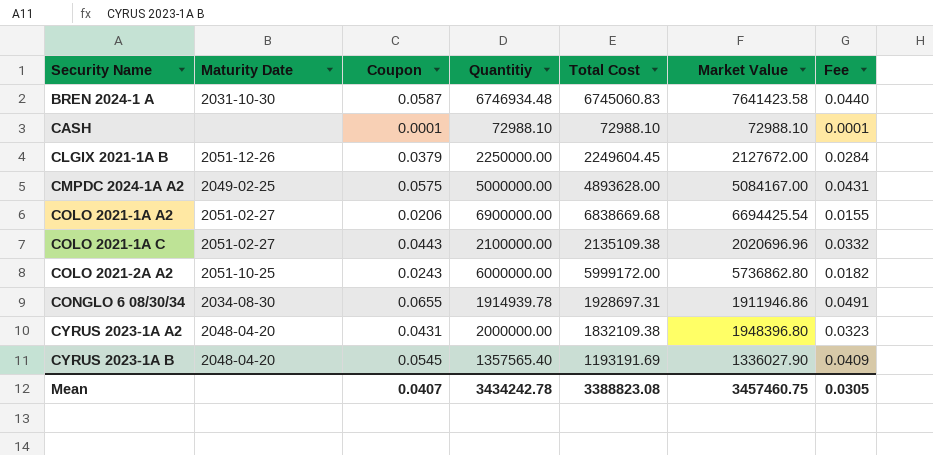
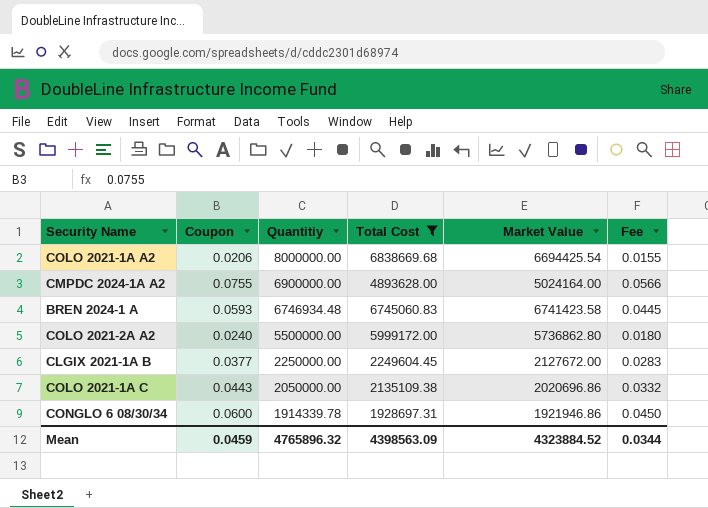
filter: none -> Total Cost >= 1928697.31
row order: Security Name ascending -> Quantitiy descending
column Maturity Date | position: 2 -> none
COLO 2021-1A A2 | Quantitiy: 6900000.00 -> 8000000.00
CMPDC 2024-1A A2 | Coupon: 0.0575 -> 0.0755
CMPDC 2024-1A A2 | Quantitiy: 5000000.00 -> 6900000.00
CMPDC 2024-1A A2 | Market Value: 5084167.00 -> 5024164.00
CMPDC 2024-1A A2 | Fee: 0.0431 -> 0.0566
BREN 2024-1 A | Coupon: 0.0587 -> 0.0593
BREN 2024-1 A | Market Value: 7641423.58 -> 6741423.58
BREN 2024-1 A | Fee: 0.0440 -> 0.0445
COLO 2021-2A A2 | Coupon: 0.0243 -> 0.0240
COLO 2021-2A A2 | Quantitiy: 6000000.00 -> 5500000.00
COLO 2021-2A A2 | Fee: 0.0182 -> 0.0180
CLGIX 2021-1A B | Coupon: 0.0379 -> 0.0377
CLGIX 2021-1A B | Fee: 0.0284 -> 0.0283
COLO 2021-1A C | Quantitiy: 2100000.00 -> 2050000.00
COLO 2021-1A C | Market Value: 2020696.96 -> 2020696.86
CONGLO 6 08/30/34 | Coupon: 0.0655 -> 0.0600
CONGLO 6 08/30/34 | Quantitiy: 1914939.78 -> 1914339.78
CONGLO 6 08/30/34 | Market Value: 1911946.86 -> 1921946.86
CONGLO 6 08/30/34 | Fee: 0.0491 -> 0.0450
Mean | Coupon: 0.0407 -> 0.0459
Mean | Quantitiy: 3434242.78 -> 4765896.32
Mean | Total Cost: 3388823.08 -> 4398563.09
Mean | Market Value: 3457460.75 -> 4323884.52
Mean | Fee: 0.0305 -> 0.0344

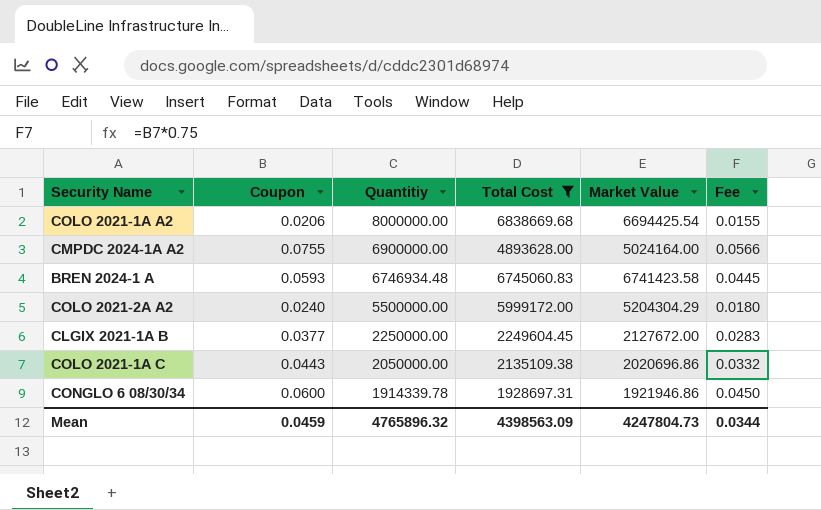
COLO 2021-2A A2 | Market Value: 5736862.80 -> 5204304.29
Mean | Market Value: 4323884.52 -> 4247804.73

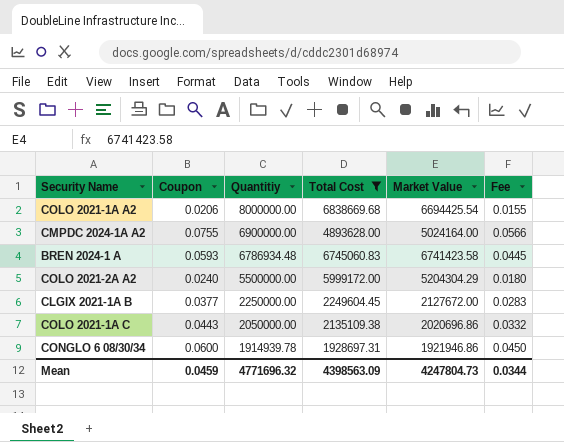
BREN 2024-1 A | Quantitiy: 6746934.48 -> 6786934.48
CONGLO 6 08/30/34 | Quantitiy: 1914339.78 -> 1914939.78
Mean | Quantitiy: 4765896.32 -> 4771696.32

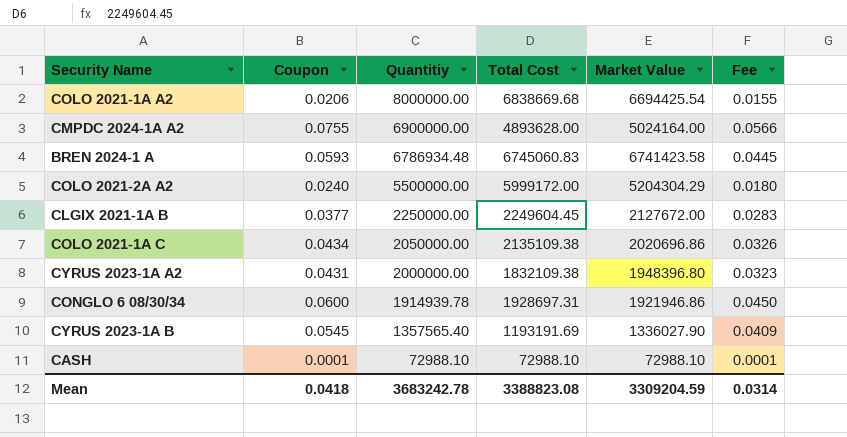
filter: Total Cost >= 1928697.31 -> none
COLO 2021-1A C | Coupon: 0.0443 -> 0.0434
COLO 2021-1A C | Fee: 0.0332 -> 0.0326
Mean | Coupon: 0.0459 -> 0.0418
Mean | Quantitiy: 4771696.32 -> 3683242.78
Mean | Total Cost: 4398563.09 -> 3388823.08
Mean | Market Value: 4247804.73 -> 3309204.59
Mean | Fee: 0.0344 -> 0.0314

